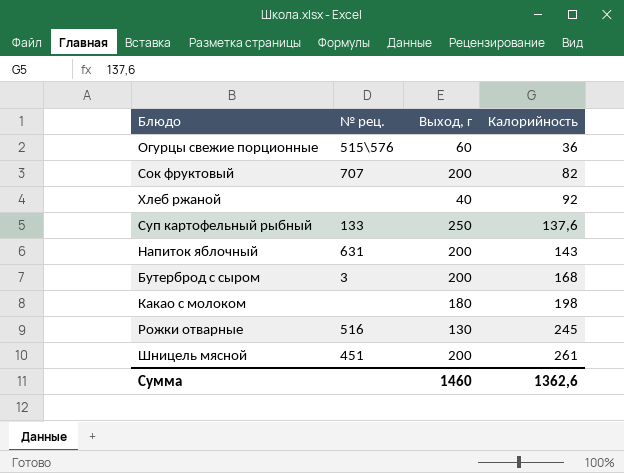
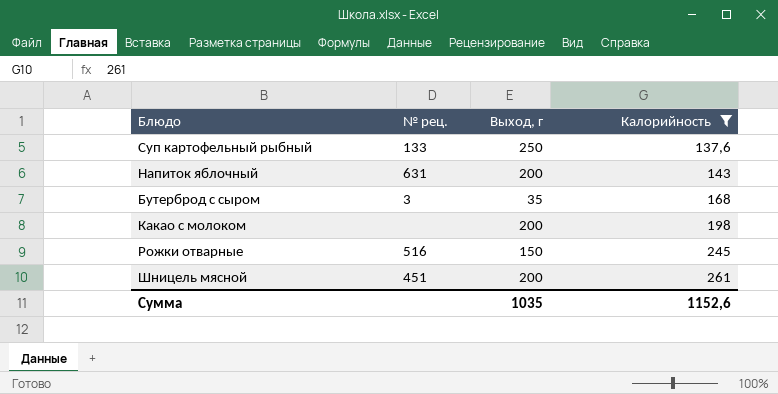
filter: none -> Калорийность >= 137,6
Бутерброд с сыром | Выход, г: 200 -> 35
Какао с молоком | Выход, г: 180 -> 200
Рожки отварные | Выход, г: 130 -> 150
Сумма | Выход, г: 1460 -> 1035
Сумма | Калорийность: 1362,6 -> 1152,6

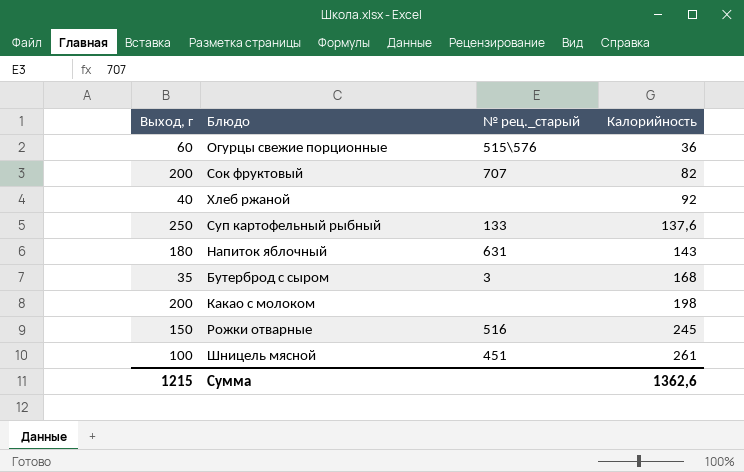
filter: Калорийность >= 137,6 -> none
column Выход, г | position: 3 -> 1
column name: № рец. -> № рец._старый
Напиток яблочный | Выход, г: 200 -> 180
Шницель мясной | Выход, г: 200 -> 100
Сумма | Выход, г: 1035 -> 1215
Сумма | Калорийность: 1152,6 -> 1362,6

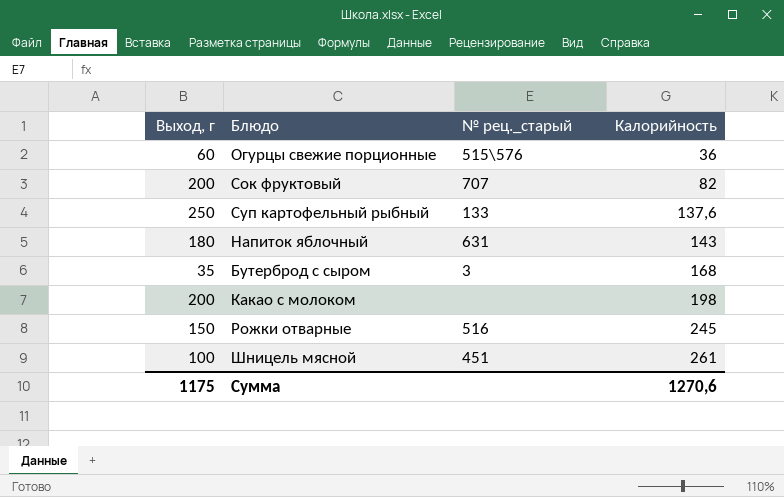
row Хлеб ржаной: 40 | none | 92 -> none
Сумма | Выход, г: 1215 -> 1175
Сумма | Калорийность: 1362,6 -> 1270,6

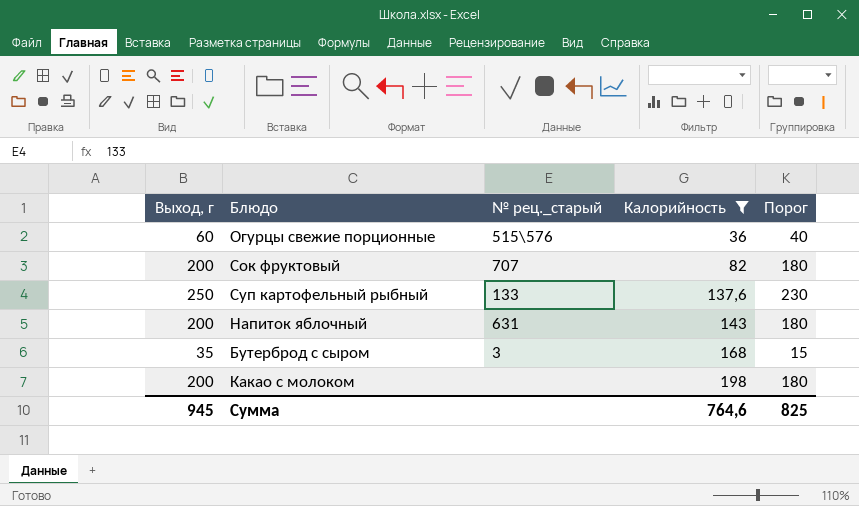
filter: none -> Калорийность <= 198
column Порог | formula: none -> [Выход, г] - 20
Напиток яблочный | Выход, г: 180 -> 200
Сумма | Выход, г: 1175 -> 945
Сумма | Калорийность: 1270,6 -> 764,6

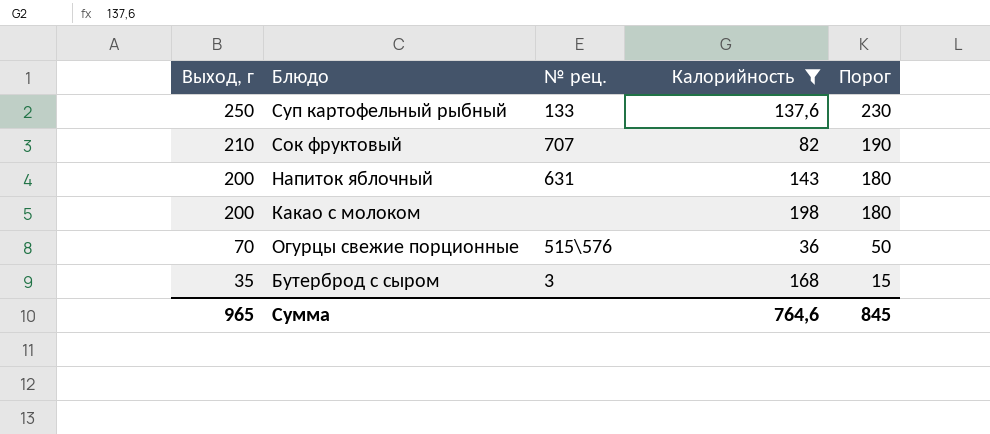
row order: Калорийность ascending -> Выход, г descending
column name: № рец._старый -> № рец.
Сок фруктовый | Выход, г: 200 -> 210
Сок фруктовый | Порог: 180 -> 190
Огурцы свежие порционные | Выход, г: 60 -> 70
Огурцы свежие порционные | Порог: 40 -> 50
Сумма | Выход, г: 945 -> 965
Сумма | Порог: 825 -> 845

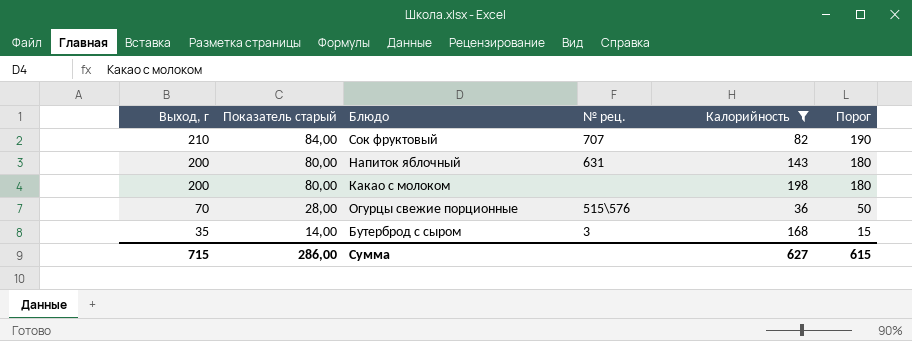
column Показатель старый | formula: none -> [Выход, г] * 0,4
row Суп картофельный рыбный: 250 | 133 | 137,6 | 230 -> none
Сумма | Выход, г: 965 -> 715
Сумма | Калорийность: 764,6 -> 627
Сумма | Порог: 845 -> 615

